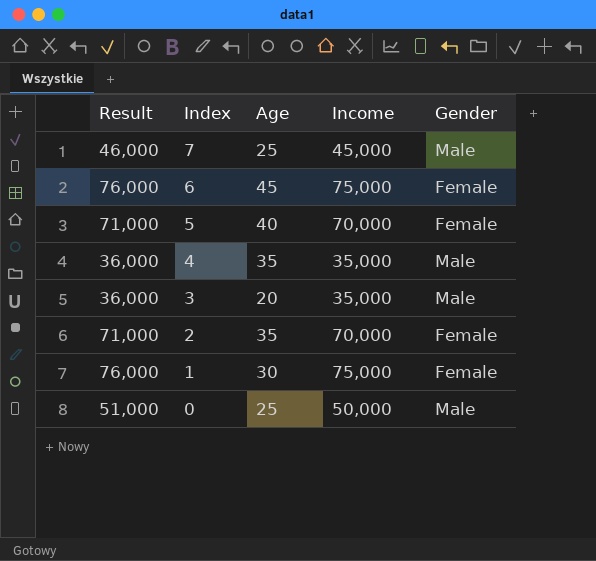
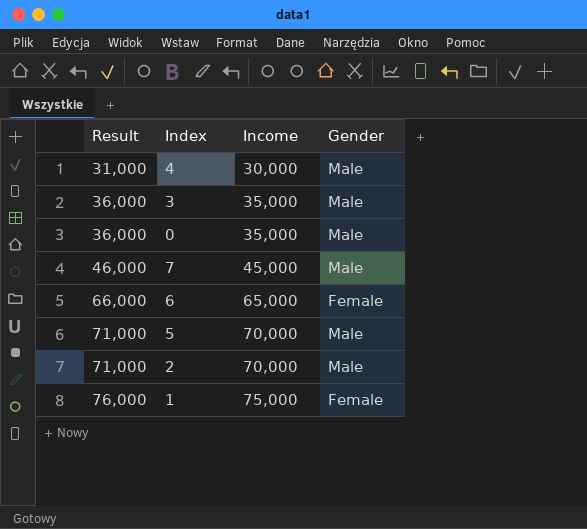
row order: Index descending -> Result ascending
column Age | position: 3 -> none
4 | Result: 36,000 -> 31,000
4 | Income: 35,000 -> 30,000
0 | Result: 51,000 -> 36,000
0 | Income: 50,000 -> 35,000
6 | Result: 76,000 -> 66,000
6 | Income: 75,000 -> 65,000
5 | Gender: Female -> Male
2 | Gender: Female -> Male

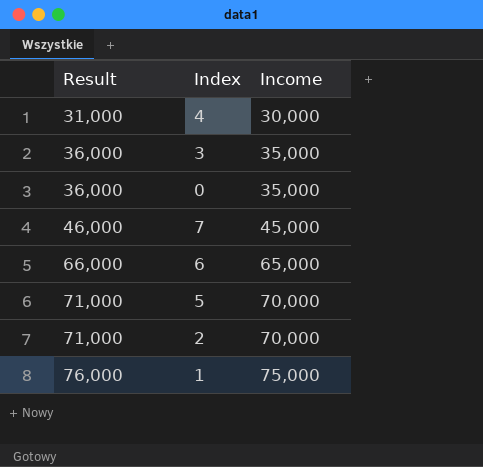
column Gender | position: 4 -> none

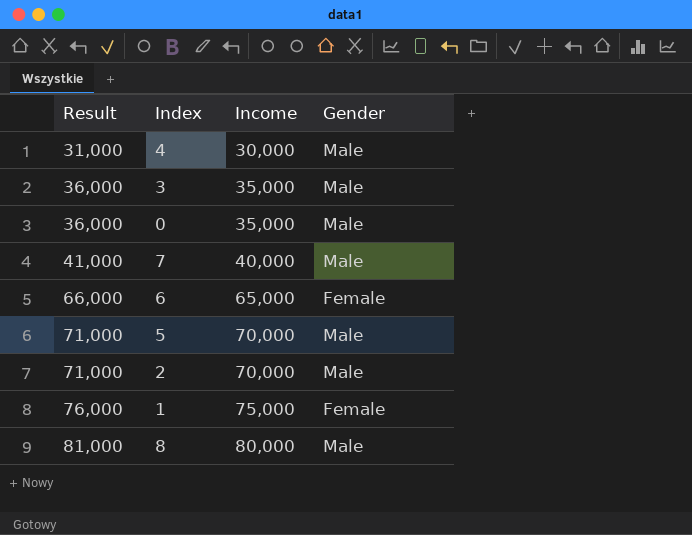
column Gender | position: none -> 4
7 | Result: 46,000 -> 41,000
7 | Income: 45,000 -> 40,000
row 8: none -> 81,000 | 80,000 | Male

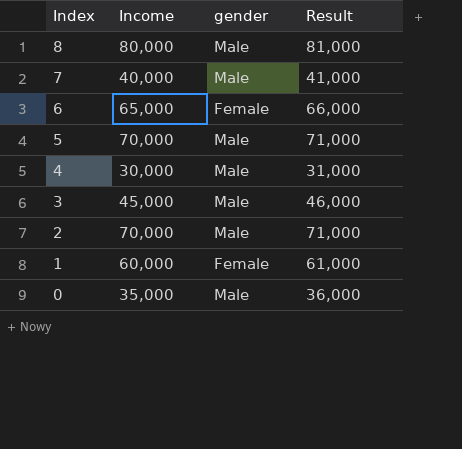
row order: Result ascending -> Index descending
column name: Gender -> gender
column Result | position: 1 -> 4
3 | Income: 35,000 -> 45,000
3 | Result: 36,000 -> 46,000
1 | Income: 75,000 -> 60,000
1 | Result: 76,000 -> 61,000

